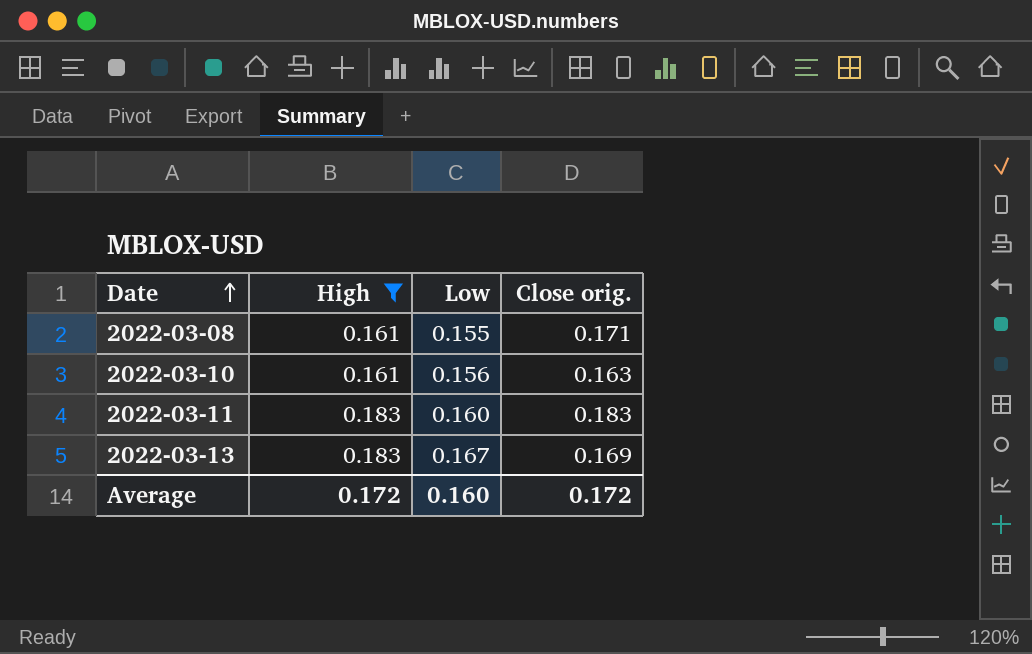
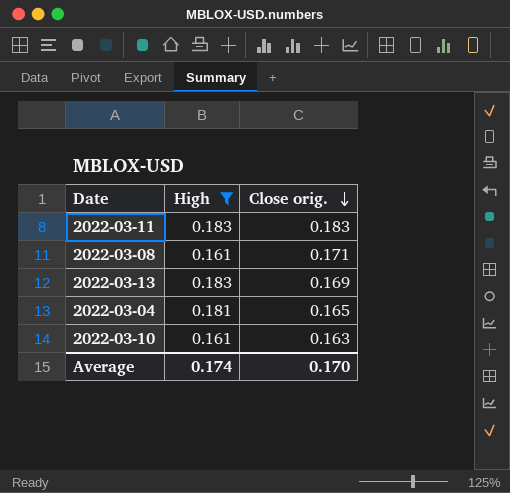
row order: Date ascending -> Close orig. descending
column Low | position: 3 -> none
row 2022-03-04: none -> 0.181 | 0.165
Average | High: 0.172 -> 0.174
Average | Close orig.: 0.172 -> 0.170

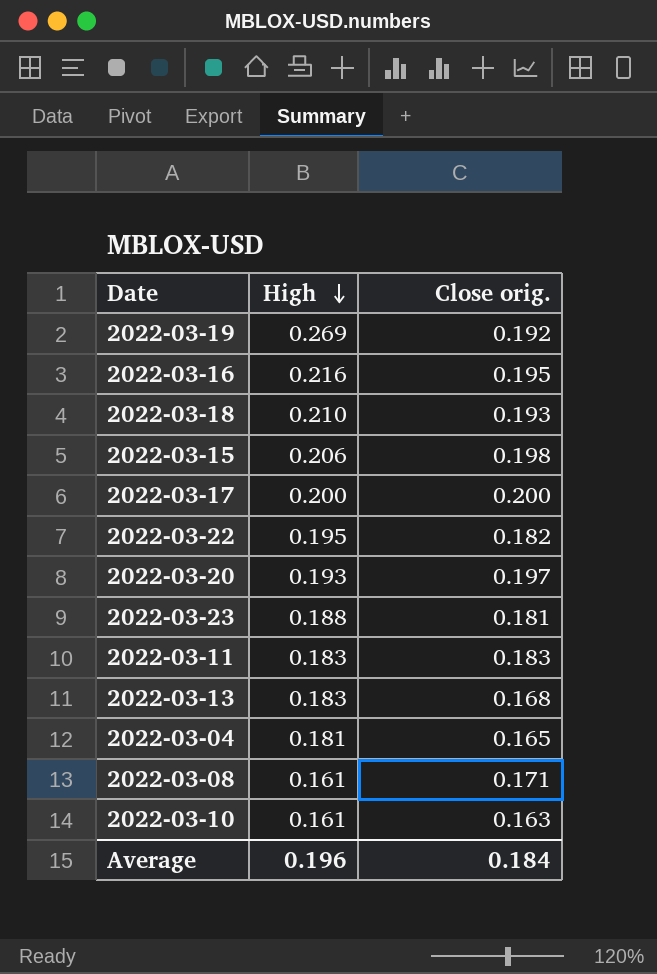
filter: High <= 0.183 -> none
row order: Close orig. descending -> High descending
2022-03-13 | Close orig.: 0.169 -> 0.168
Average | High: 0.174 -> 0.196
Average | Close orig.: 0.170 -> 0.184

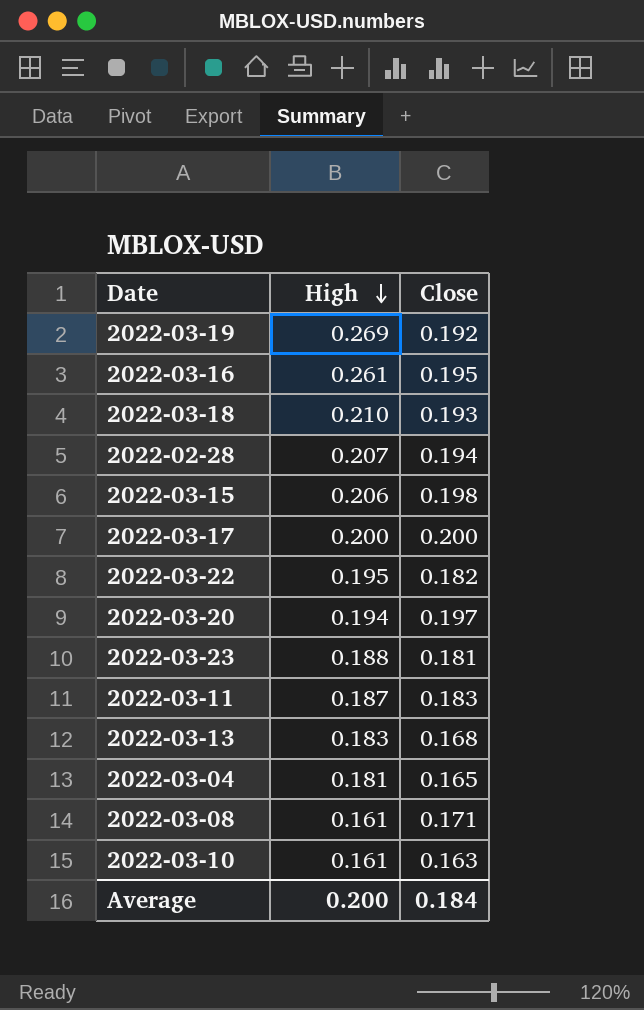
column name: Close orig. -> Close
2022-03-16 | High: 0.216 -> 0.261
row 2022-02-28: none -> 0.207 | 0.194
2022-03-20 | High: 0.193 -> 0.194
2022-03-11 | High: 0.183 -> 0.187
Average | High: 0.196 -> 0.200

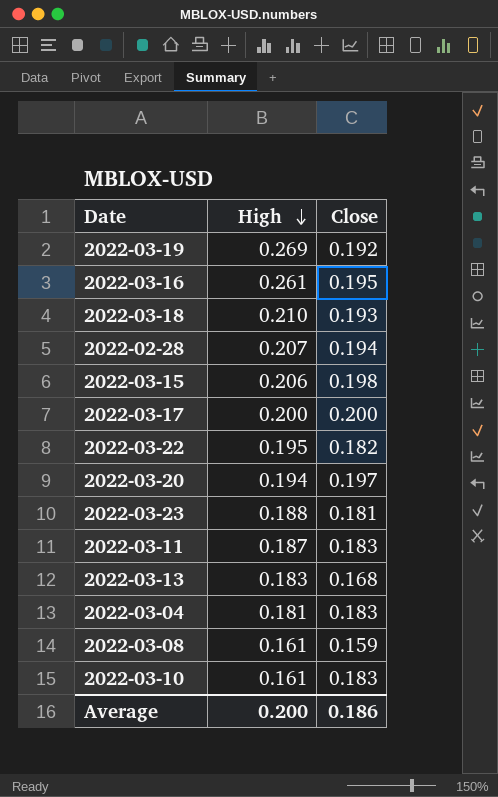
2022-03-04 | Close: 0.165 -> 0.183
2022-03-08 | Close: 0.171 -> 0.159
2022-03-10 | Close: 0.163 -> 0.183
Average | Close: 0.184 -> 0.186

